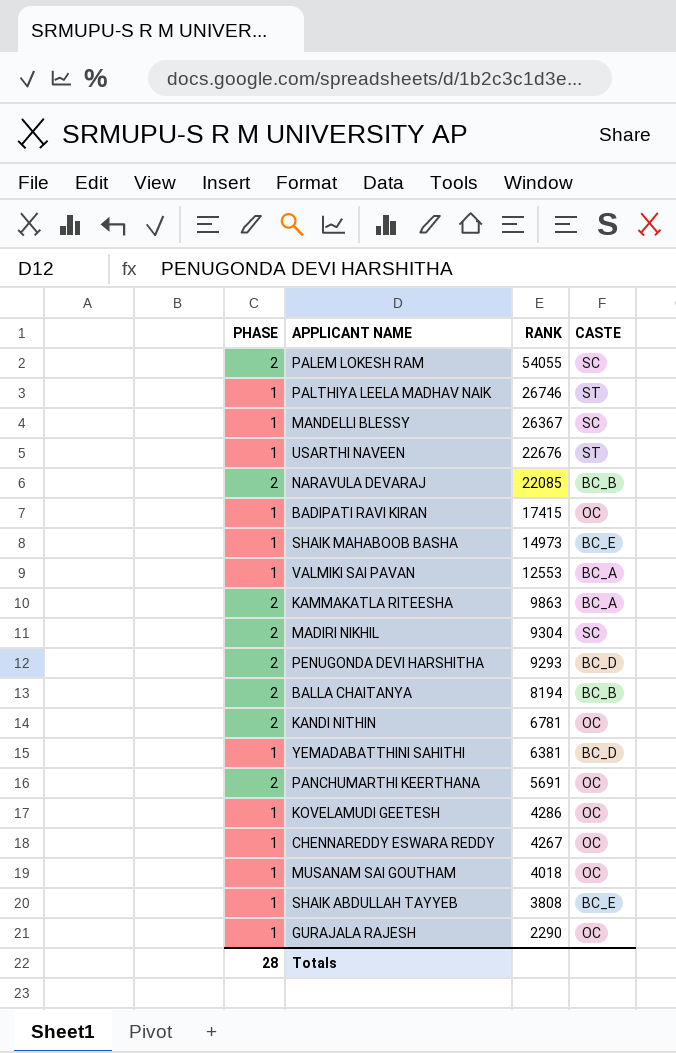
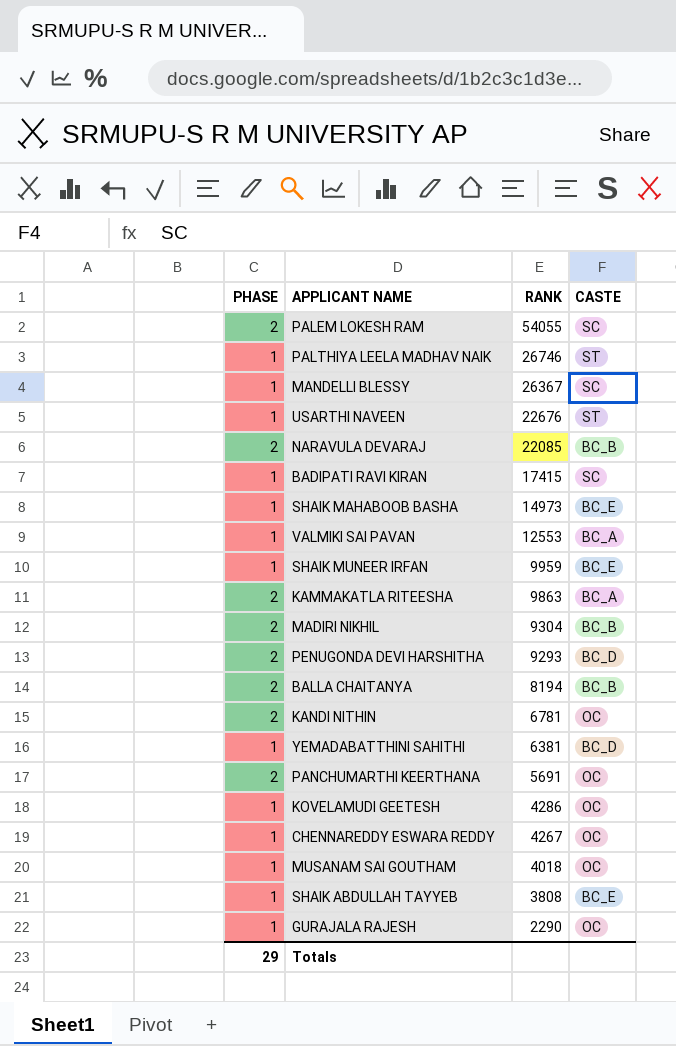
BADIPATI RAVI KIRAN | CASTE: OC -> SC
row SHAIK MUNEER IRFAN: none -> 1 | 9959 | BC_E
MADIRI NIKHIL | CASTE: SC -> BC_B
Totals | PHASE: 28 -> 29

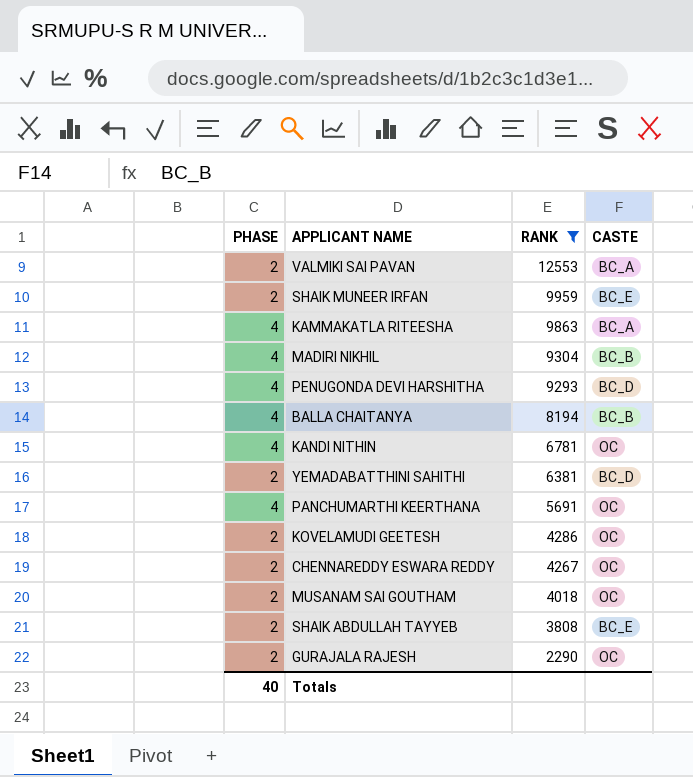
filter: none -> RANK <= 12553
VALMIKI SAI PAVAN | PHASE: 1 -> 2
SHAIK MUNEER IRFAN | PHASE: 1 -> 2
KAMMAKATLA RITEESHA | PHASE: 2 -> 4
MADIRI NIKHIL | PHASE: 2 -> 4
PENUGONDA DEVI HARSHITHA | PHASE: 2 -> 4
BALLA CHAITANYA | PHASE: 2 -> 4
KANDI NITHIN | PHASE: 2 -> 4
YEMADABATTHINI SAHITHI | PHASE: 1 -> 2
PANCHUMARTHI KEERTHANA | PHASE: 2 -> 4
KOVELAMUDI GEETESH | PHASE: 1 -> 2
CHENNAREDDY ESWARA REDDY | PHASE: 1 -> 2
MUSANAM SAI GOUTHAM | PHASE: 1 -> 2
SHAIK ABDULLAH TAYYEB | PHASE: 1 -> 2
GURAJALA RAJESH | PHASE: 1 -> 2
Totals | PHASE: 29 -> 40

